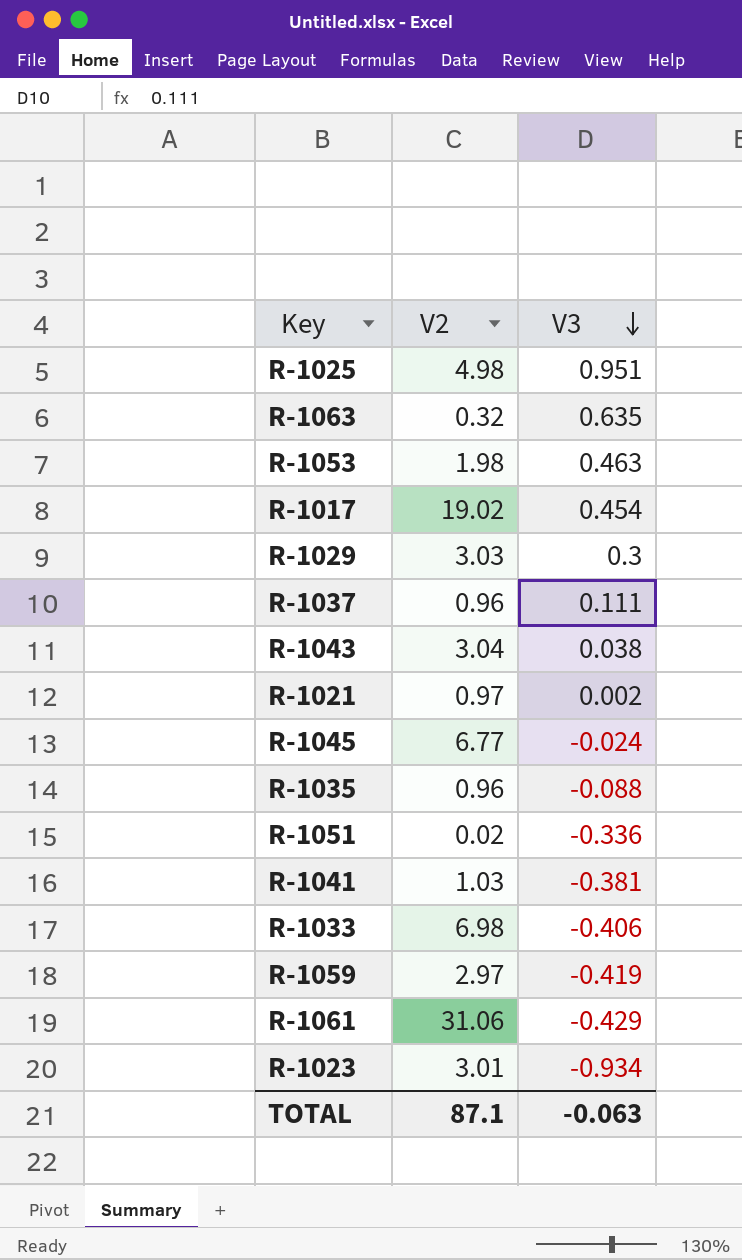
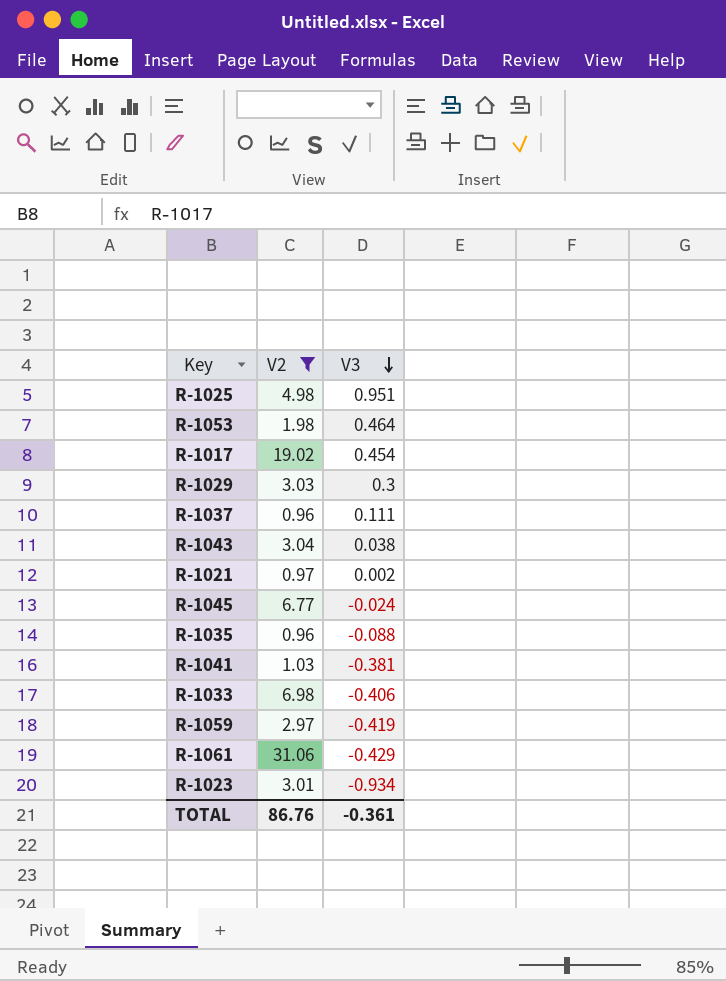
filter: none -> V2 >= 0.96
R-1053 | V3: 0.463 -> 0.464
TOTAL | V2: 87.1 -> 86.76
TOTAL | V3: -0.063 -> -0.361

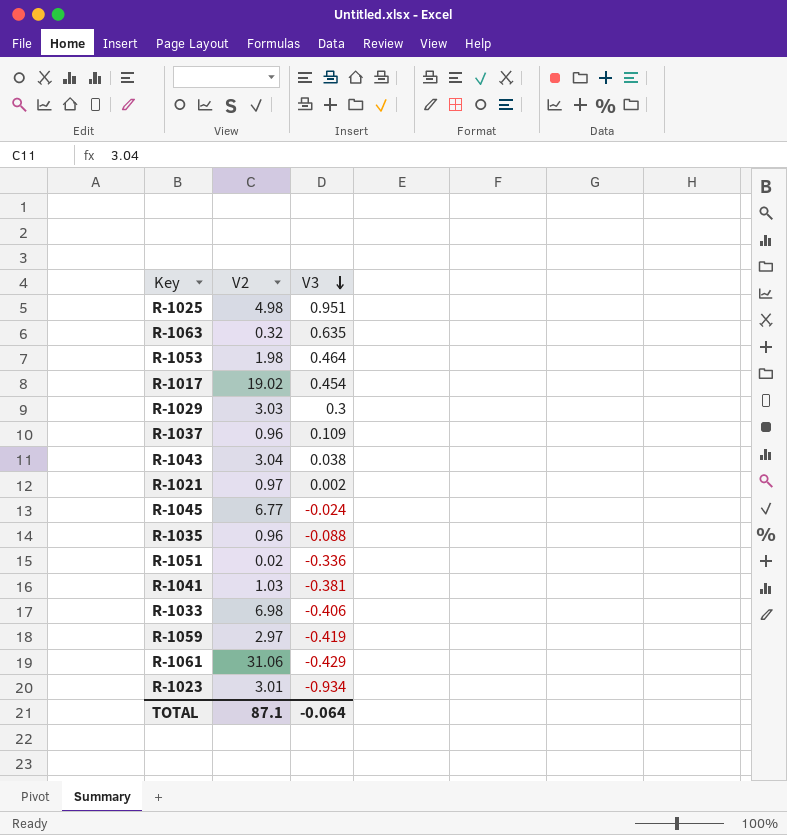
filter: V2 >= 0.96 -> none
R-1037 | V3: 0.111 -> 0.109
TOTAL | V2: 86.76 -> 87.1
TOTAL | V3: -0.361 -> -0.064

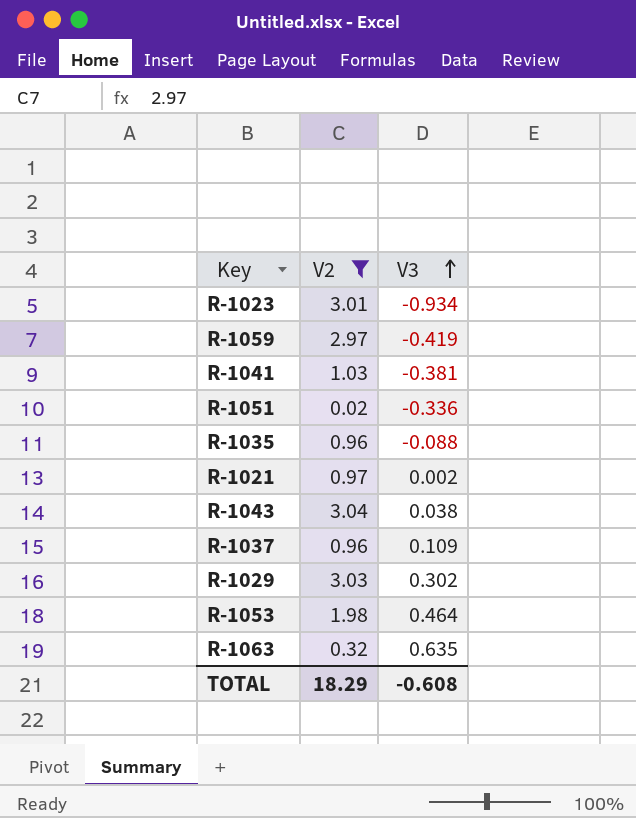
filter: none -> V2 <= 3.04
row order: V3 descending -> V3 ascending
R-1029 | V3: 0.3 -> 0.302
TOTAL | V2: 87.1 -> 18.29
TOTAL | V3: -0.064 -> -0.608

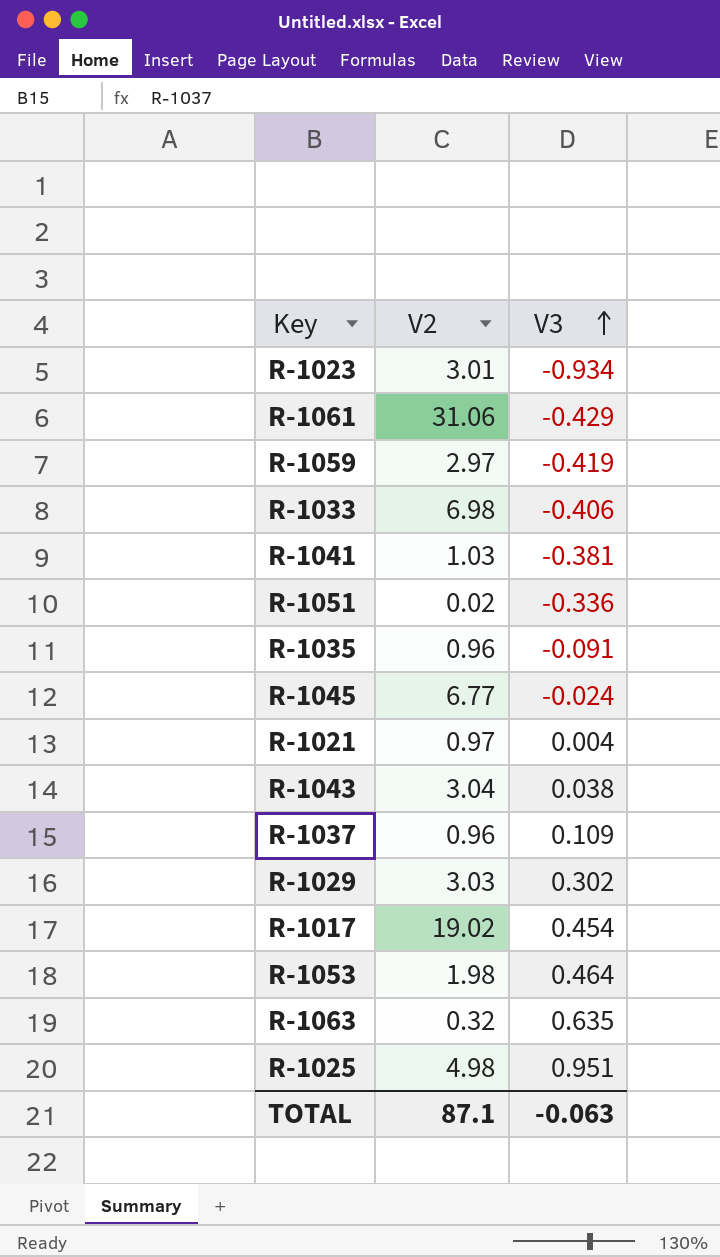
filter: V2 <= 3.04 -> none
R-1035 | V3: -0.088 -> -0.091
R-1021 | V3: 0.002 -> 0.004
TOTAL | V2: 18.29 -> 87.1
TOTAL | V3: -0.608 -> -0.063

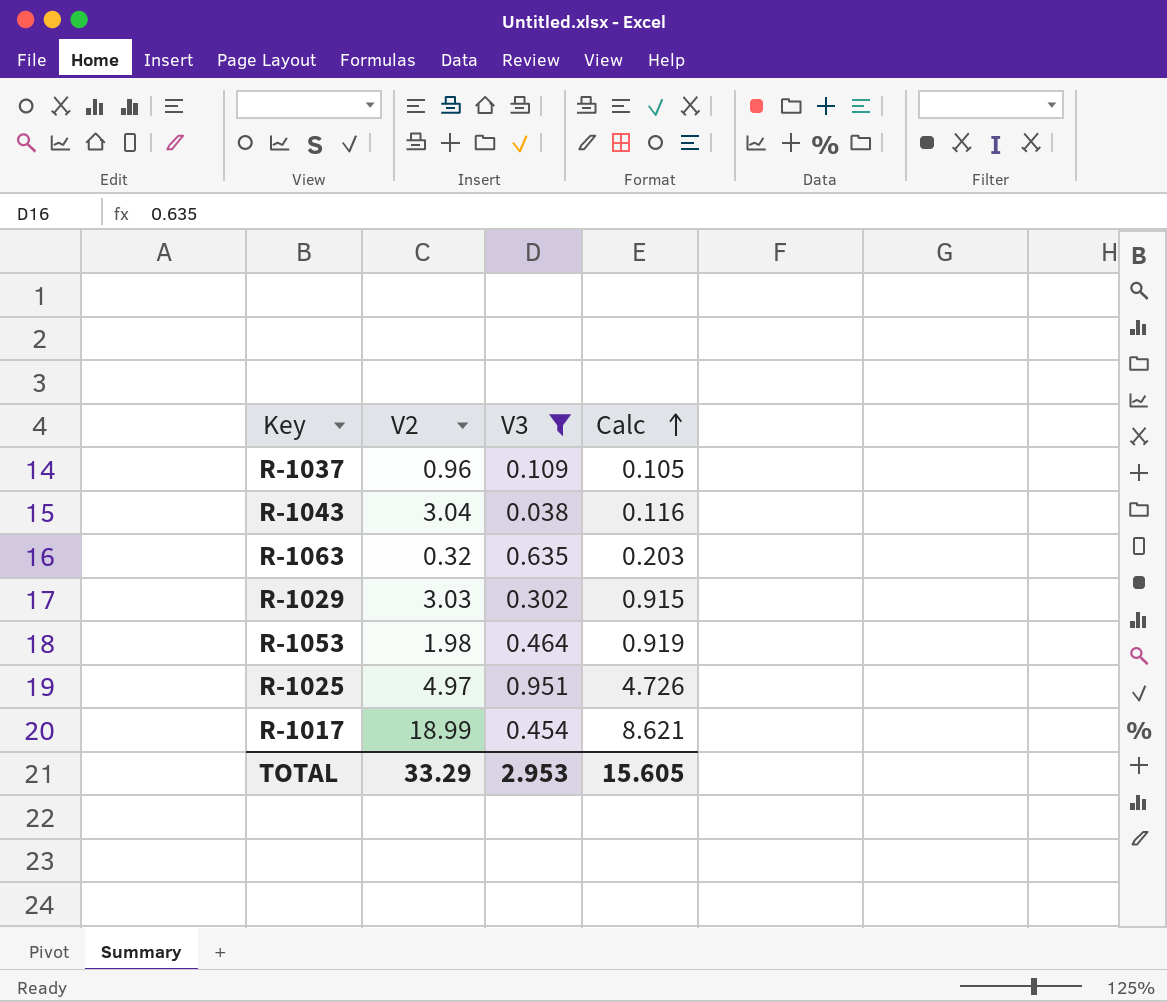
filter: none -> V3 >= 0.038
row order: V3 ascending -> Calc ascending
column Calc | formula: none -> [V2] * [V3]
R-1025 | V2: 4.98 -> 4.97
R-1017 | V2: 19.02 -> 18.99
TOTAL | V2: 87.1 -> 33.29
TOTAL | V3: -0.063 -> 2.953

